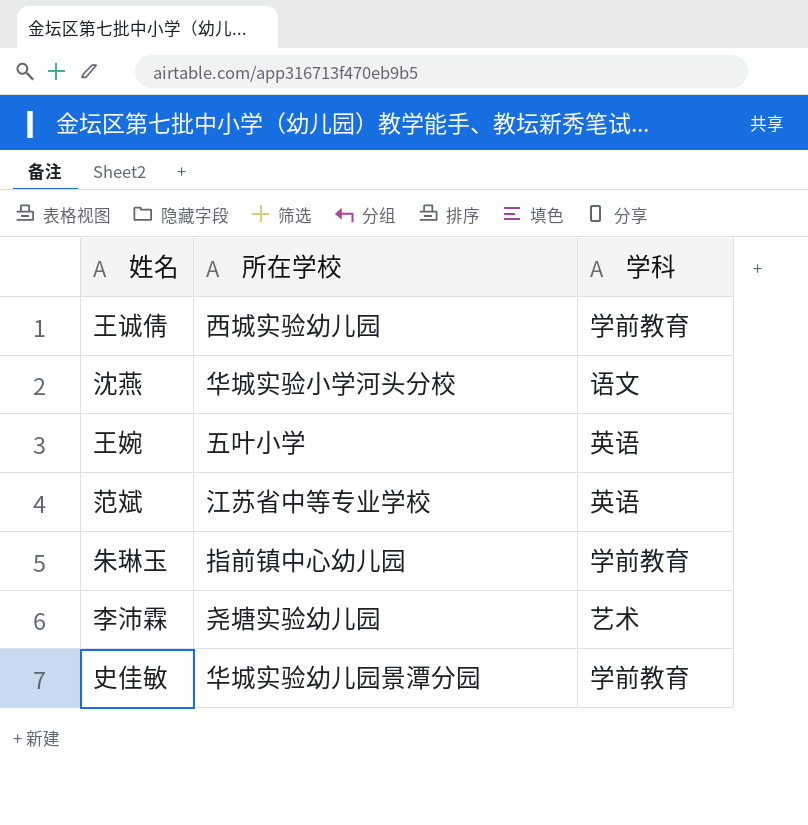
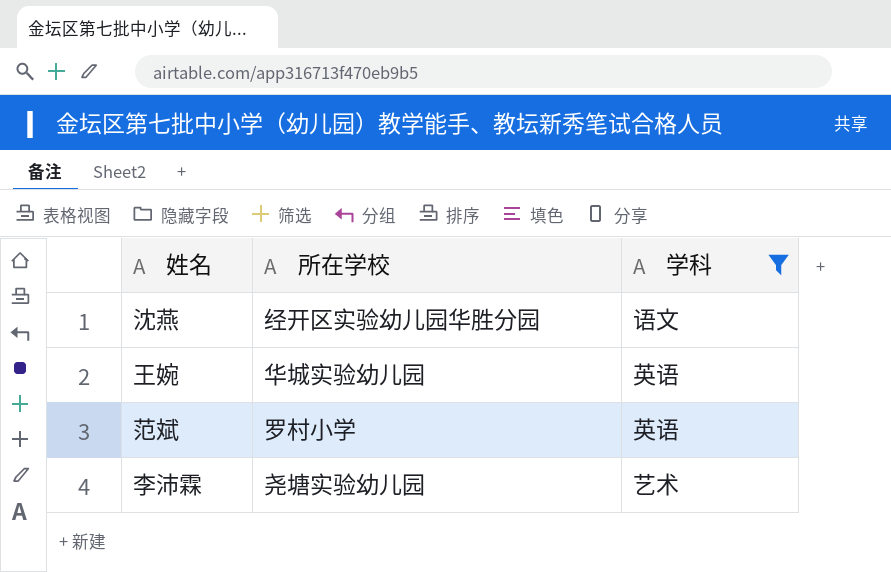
filter: none -> 学科 != 学前教育
沈燕 | 所在学校: 华城实验小学河头分校 -> 经开区实验幼儿园华胜分园
王婉 | 所在学校: 五叶小学 -> 华城实验幼儿园
范斌 | 所在学校: 江苏省中等专业学校 -> 罗村小学

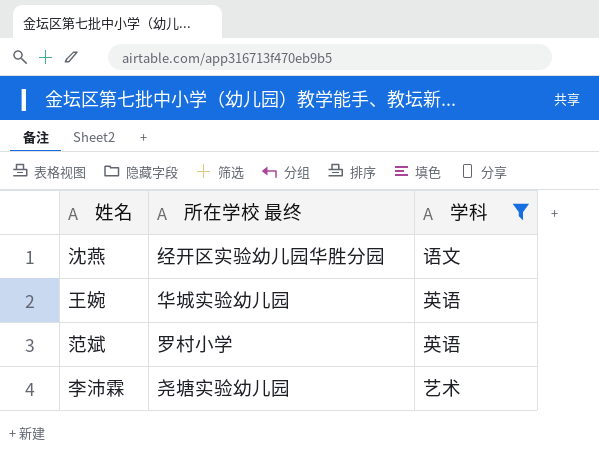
column name: 所在学校 -> 所在学校 最终

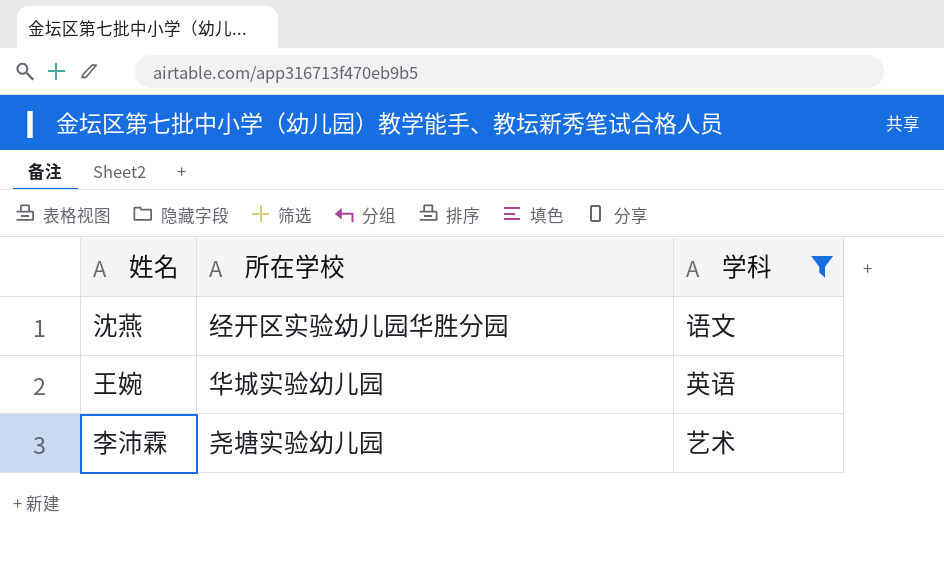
column name: 所在学校 最终 -> 所在学校
row 范斌: 罗村小学 | 英语 -> none

